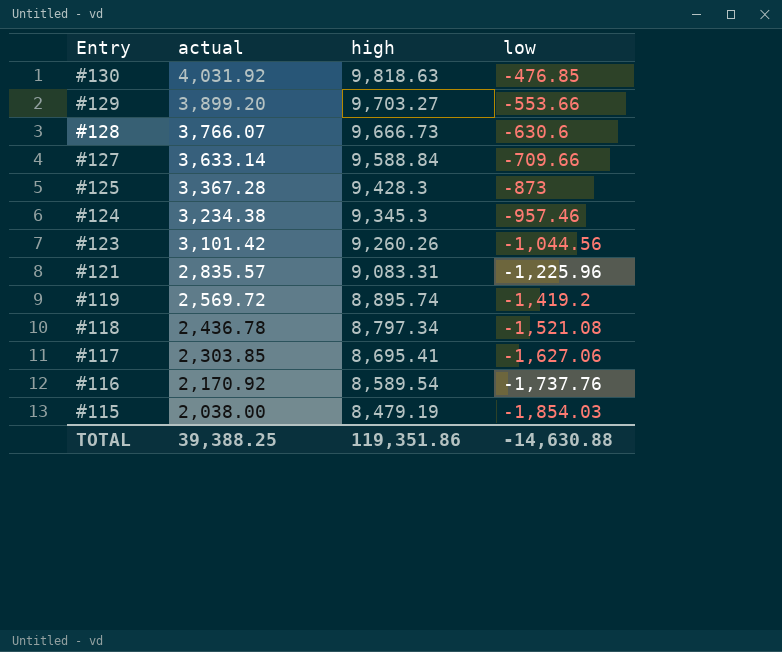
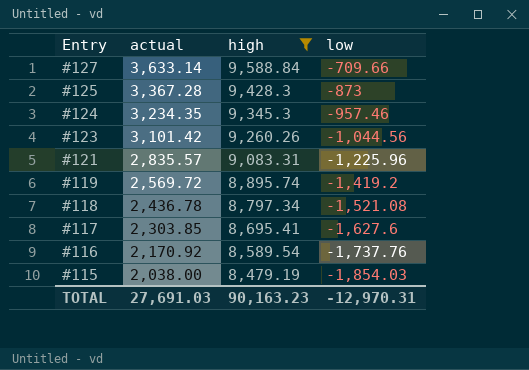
filter: none -> high <= 9,588.84
#124 | actual: 3,234.38 -> 3,234.35
#117 | low: -1,627.06 -> -1,627.6
TOTAL | actual: 39,388.25 -> 27,691.03
TOTAL | high: 119,351.86 -> 90,163.23
TOTAL | low: -14,630.88 -> -12,970.31

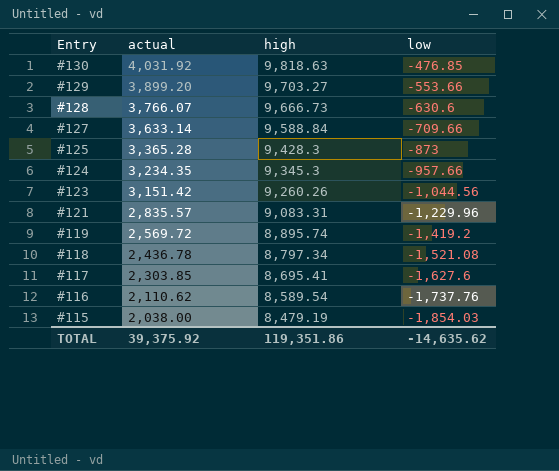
filter: high <= 9,588.84 -> none
#125 | actual: 3,367.28 -> 3,365.28
#124 | low: -957.46 -> -957.66
#123 | actual: 3,101.42 -> 3,151.42
#121 | low: -1,225.96 -> -1,229.96
#116 | actual: 2,170.92 -> 2,110.62
TOTAL | actual: 27,691.03 -> 39,375.92
TOTAL | high: 90,163.23 -> 119,351.86
TOTAL | low: -12,970.31 -> -14,635.62

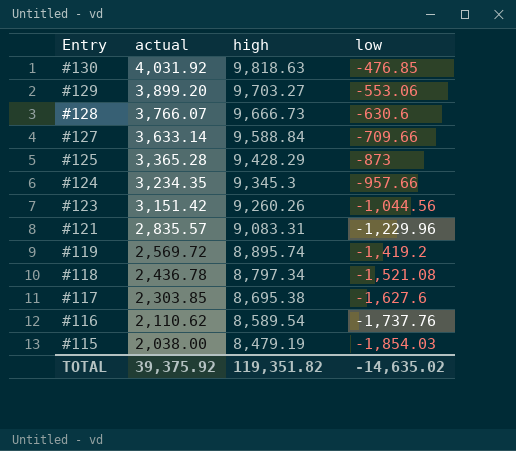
#129 | low: -553.66 -> -553.06
#125 | high: 9,428.3 -> 9,428.29
#117 | high: 8,695.41 -> 8,695.38
TOTAL | high: 119,351.86 -> 119,351.82
TOTAL | low: -14,635.62 -> -14,635.02

